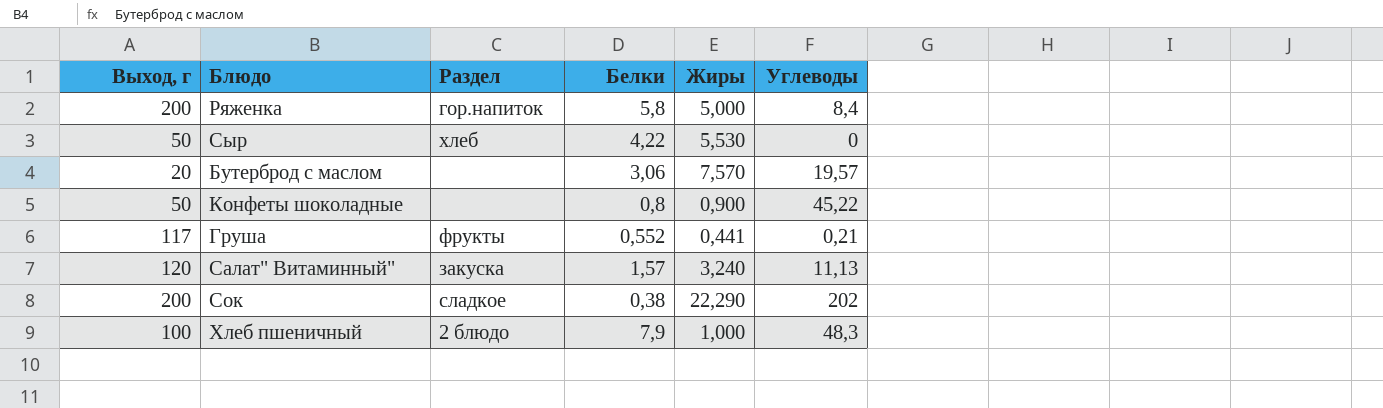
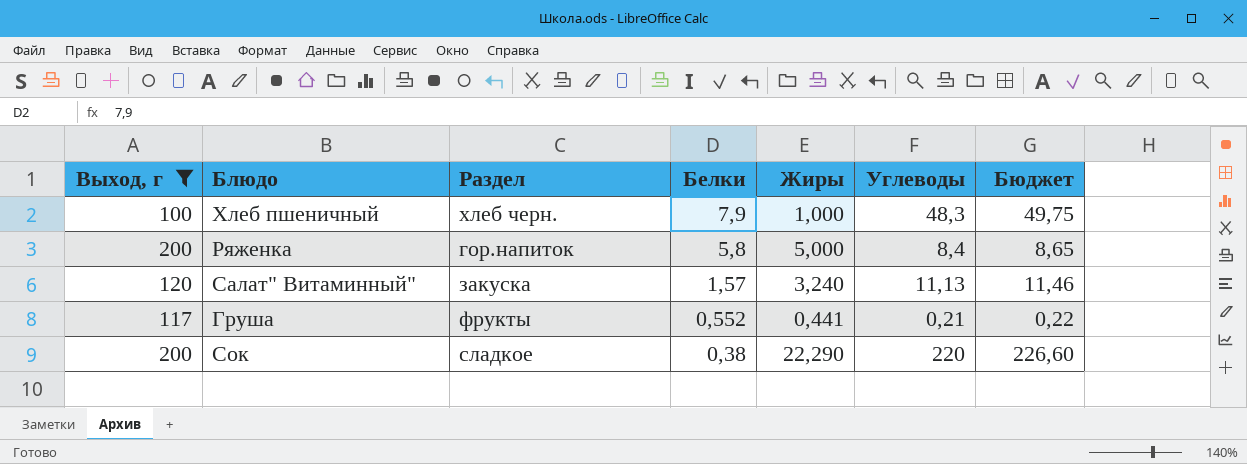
filter: none -> Выход, г >= 100
row order: none -> Белки descending
column Бюджет | formula: none -> [Углеводы] * 1,03
Хлеб пшеничный | Раздел: 2 блюдо -> хлеб черн.
Сок | Углеводы: 202 -> 220

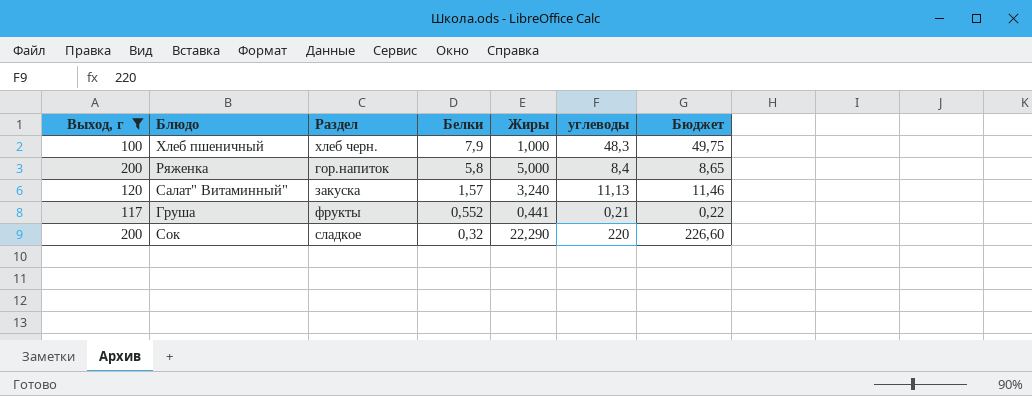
column name: Углеводы -> углеводы
Сок | Белки: 0,38 -> 0,32

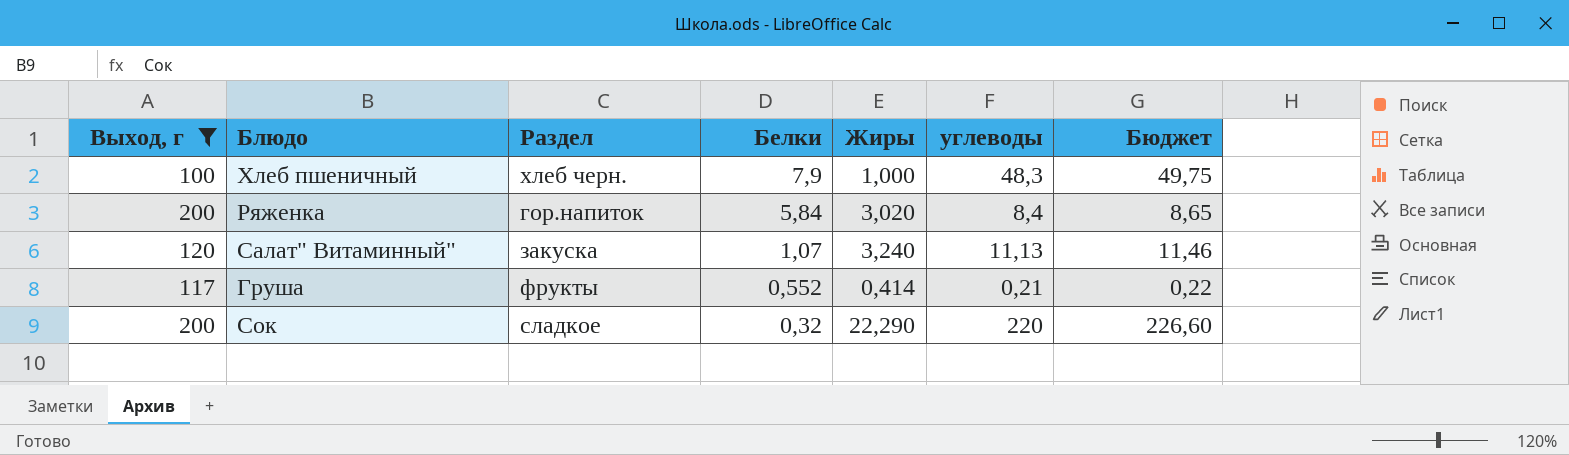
Ряженка | Белки: 5,8 -> 5,84
Ряженка | Жиры: 5,000 -> 3,020
Салат" Витаминный" | Белки: 1,57 -> 1,07
Груша | Жиры: 0,441 -> 0,414

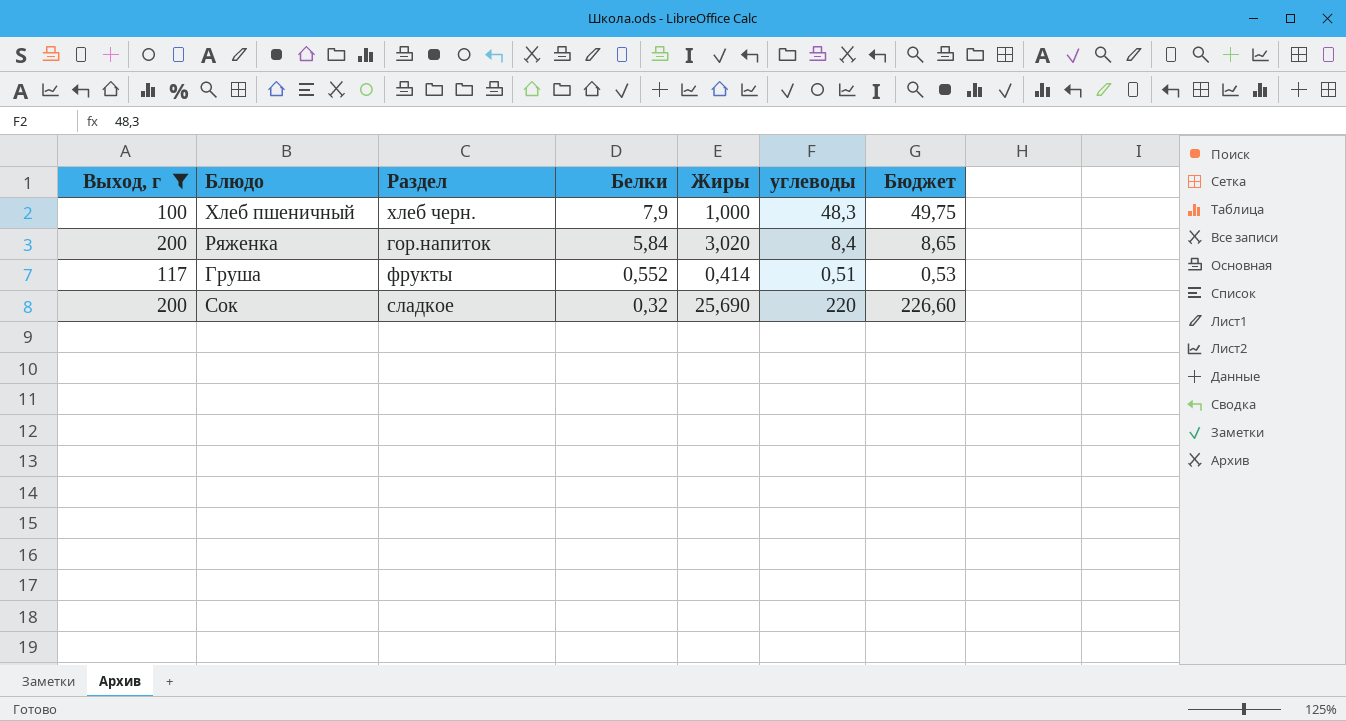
row Салат" Витаминный": 120 | закуска | 1,07 | 3,240 | 11,13 | 11,46 -> none
Груша | углеводы: 0,21 -> 0,51
Груша | Бюджет: 0,22 -> 0,53
Сок | Жиры: 22,290 -> 25,690

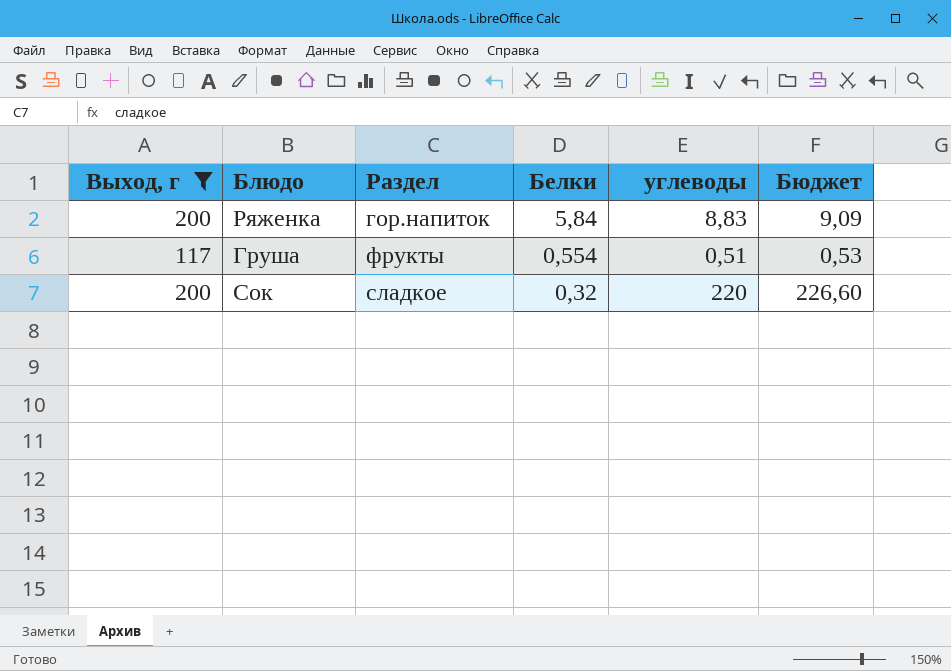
column Жиры | position: 5 -> none
row Хлеб пшеничный: 100 | хлеб черн. | 7,9 | 1,000 | 48,3 | 49,75 -> none
Ряженка | углеводы: 8,4 -> 8,83
Ряженка | Бюджет: 8,65 -> 9,09
Груша | Белки: 0,552 -> 0,554

